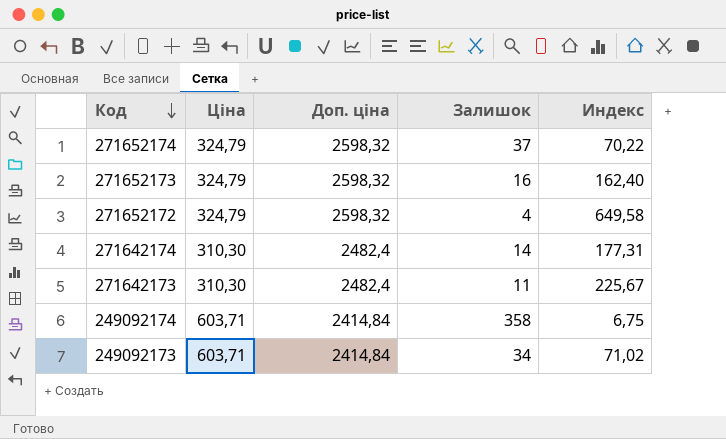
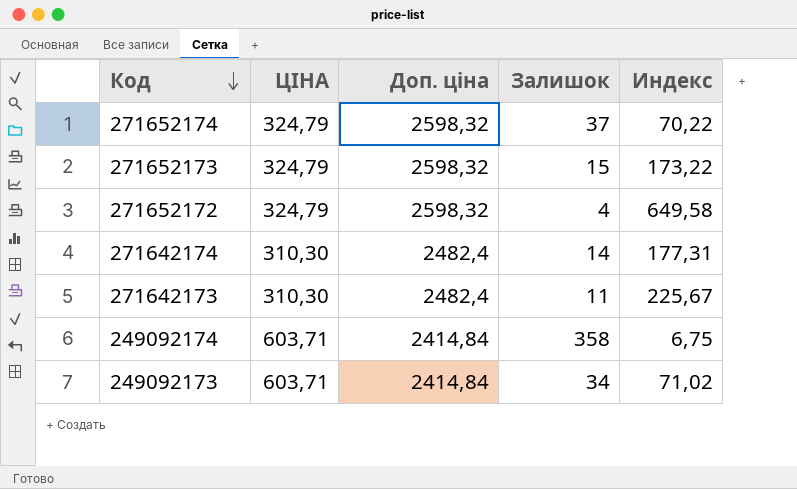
column name: Ціна -> ЦІНА
271652173 | Залишок: 16 -> 15
271652173 | Индекс: 162,40 -> 173,22

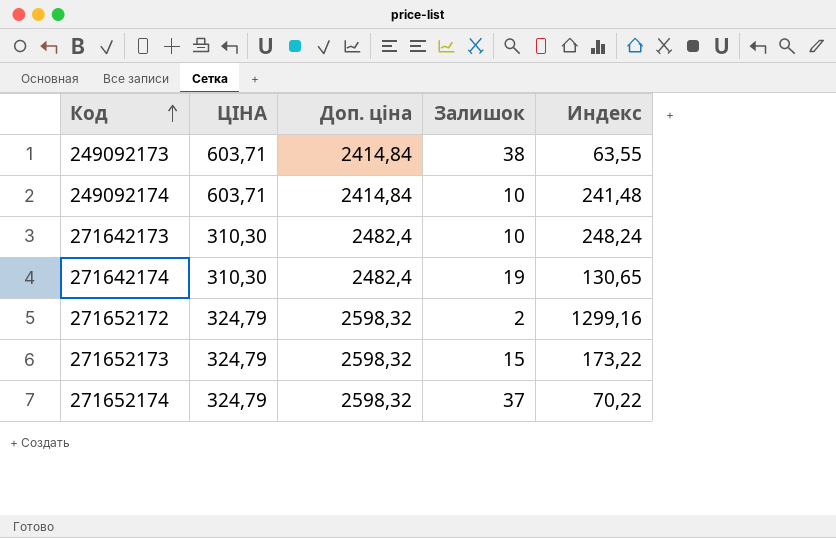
row order: Код descending -> Код ascending
249092173 | Залишок: 34 -> 38
249092173 | Индекс: 71,02 -> 63,55
249092174 | Залишок: 358 -> 10
249092174 | Индекс: 6,75 -> 241,48
271642173 | Залишок: 11 -> 10
271642173 | Индекс: 225,67 -> 248,24
271642174 | Залишок: 14 -> 19
271642174 | Индекс: 177,31 -> 130,65
271652172 | Залишок: 4 -> 2
271652172 | Индекс: 649,58 -> 1299,16

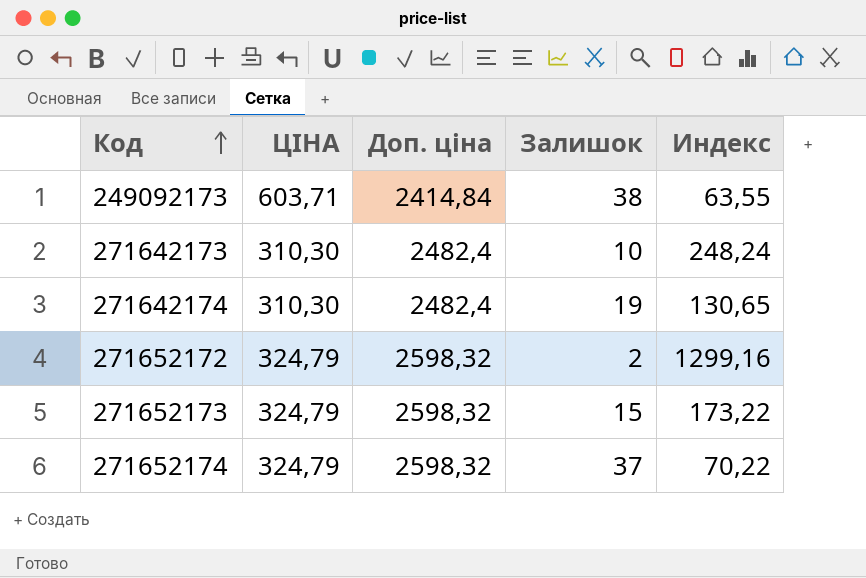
row 249092174: 603,71 | 2414,84 | 10 | 241,48 -> none

